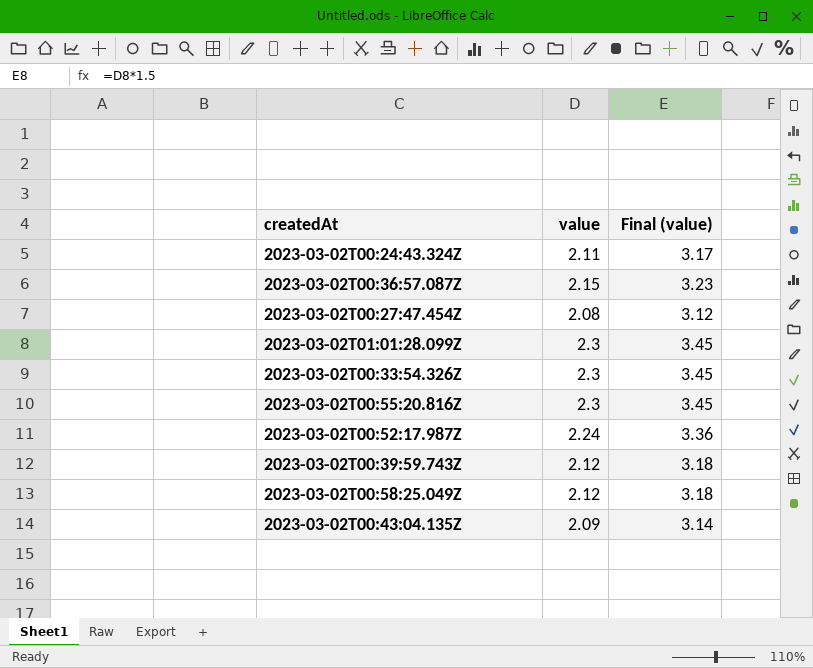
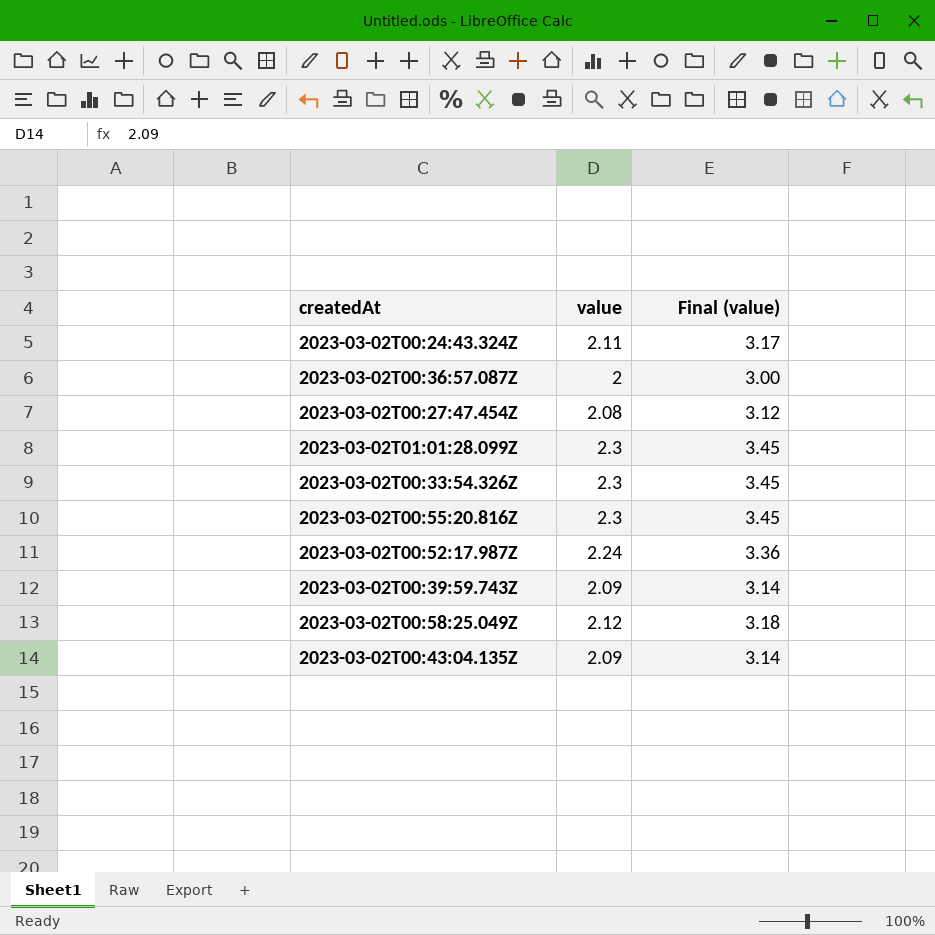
2023-03-02T00:36:57.087Z | value: 2.15 -> 2
2023-03-02T00:36:57.087Z | Final (value): 3.23 -> 3.00
2023-03-02T00:39:59.743Z | value: 2.12 -> 2.09
2023-03-02T00:39:59.743Z | Final (value): 3.18 -> 3.14

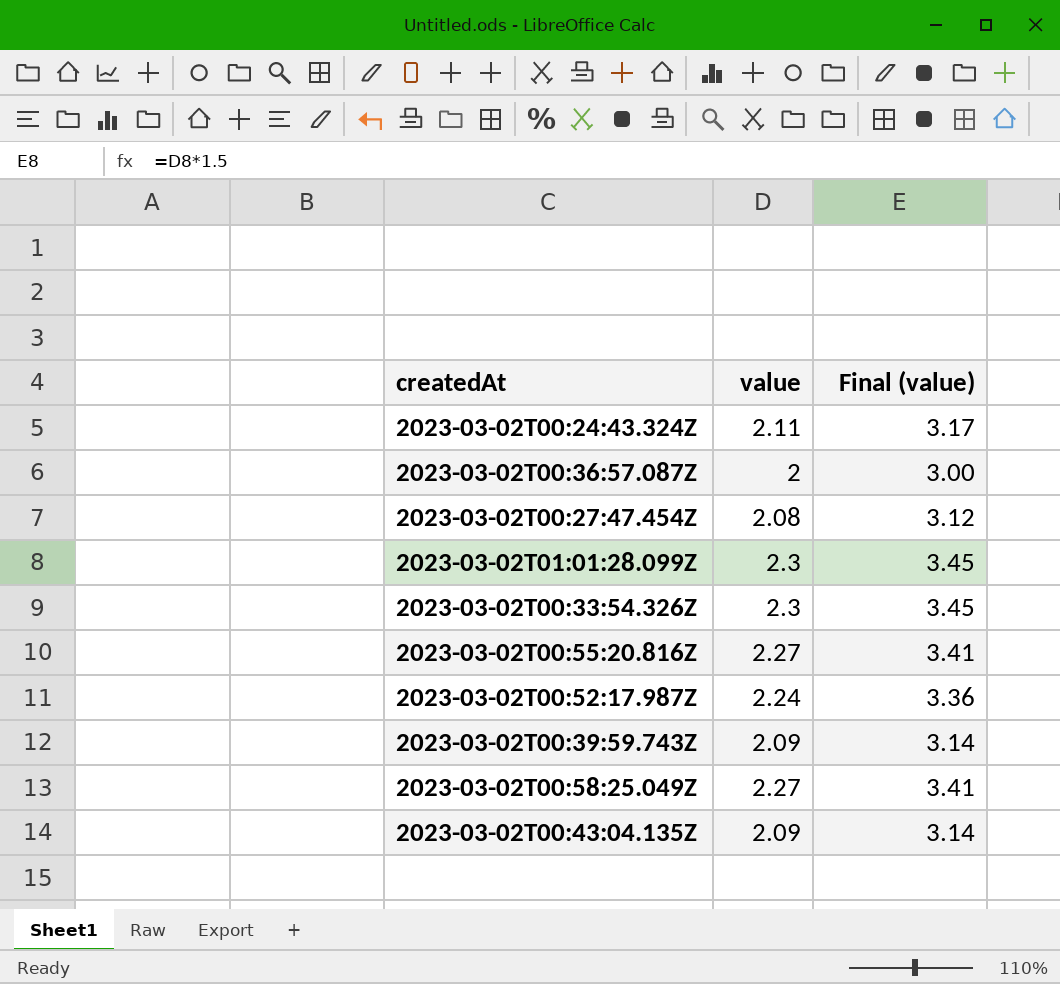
2023-03-02T00:55:20.816Z | value: 2.3 -> 2.27
2023-03-02T00:55:20.816Z | Final (value): 3.45 -> 3.41
2023-03-02T00:58:25.049Z | value: 2.12 -> 2.27
2023-03-02T00:58:25.049Z | Final (value): 3.18 -> 3.41

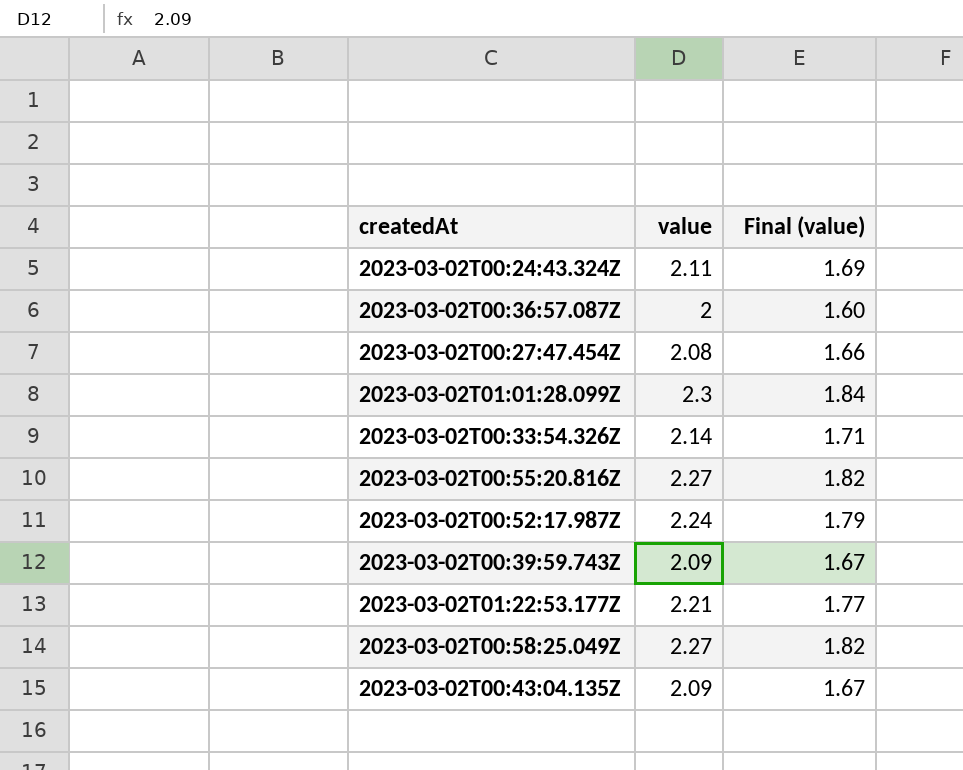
column Final (value) | formula: [value] * 1.5 -> [value] * 0.8
2023-03-02T00:33:54.326Z | value: 2.3 -> 2.14
row 2023-03-02T01:22:53.177Z: none -> 2.21 | 1.77

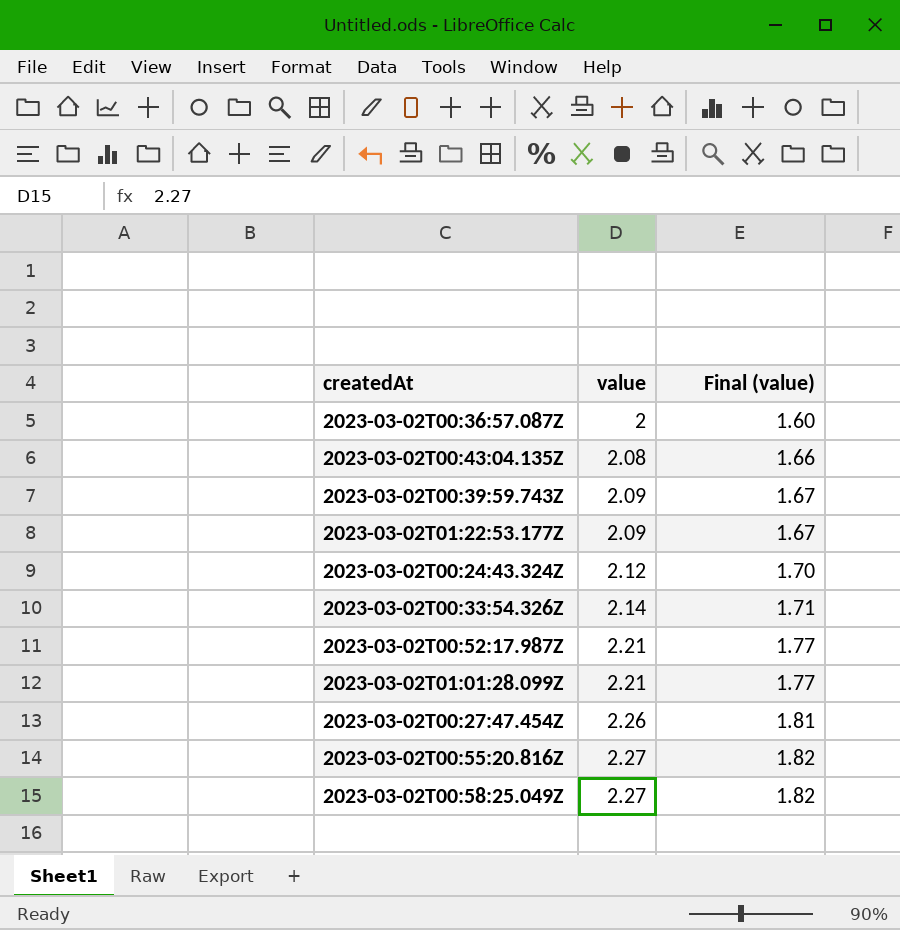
row order: none -> value ascending
2023-03-02T00:43:04.135Z | value: 2.09 -> 2.08
2023-03-02T00:43:04.135Z | Final (value): 1.67 -> 1.66
2023-03-02T01:22:53.177Z | value: 2.21 -> 2.09
2023-03-02T01:22:53.177Z | Final (value): 1.77 -> 1.67
2023-03-02T00:24:43.324Z | value: 2.11 -> 2.12
2023-03-02T00:24:43.324Z | Final (value): 1.69 -> 1.70
2023-03-02T00:52:17.987Z | value: 2.24 -> 2.21
2023-03-02T00:52:17.987Z | Final (value): 1.79 -> 1.77
2023-03-02T01:01:28.099Z | value: 2.3 -> 2.21
2023-03-02T01:01:28.099Z | Final (value): 1.84 -> 1.77
2023-03-02T00:27:47.454Z | value: 2.08 -> 2.26
2023-03-02T00:27:47.454Z | Final (value): 1.66 -> 1.81

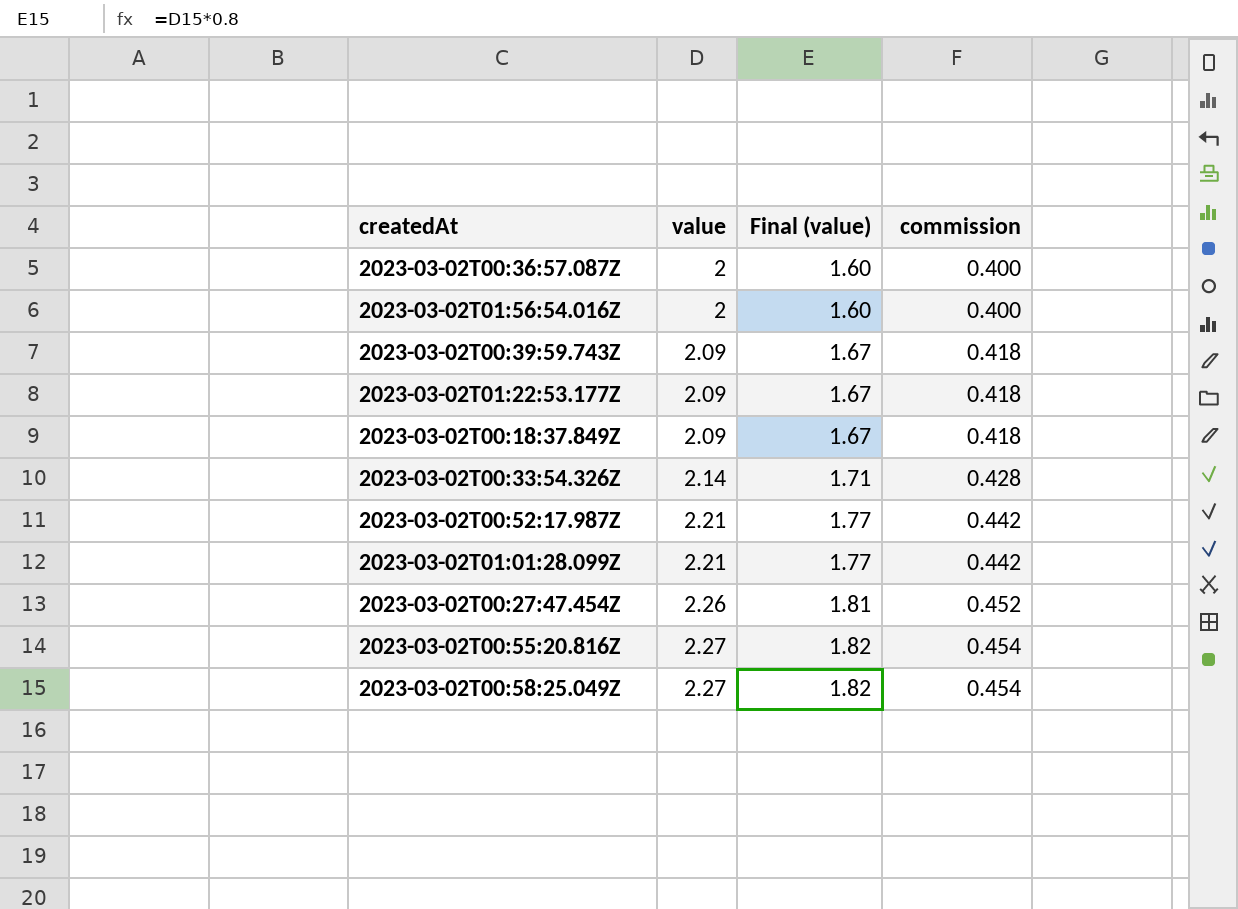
column commission | formula: none -> [value] * 0.2
row 2023-03-02T00:43:04.135Z: 2.08 | 1.66 -> none
row 2023-03-02T00:24:43.324Z: 2.12 | 1.70 -> none
row 2023-03-02T01:56:54.016Z: none -> 2 | 1.60 | 0.400
row 2023-03-02T00:18:37.849Z: none -> 2.09 | 1.67 | 0.418

